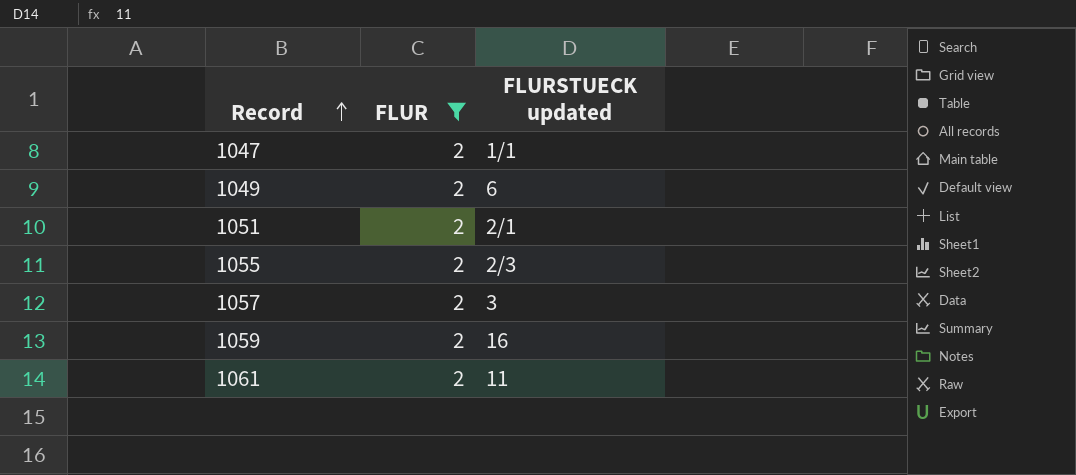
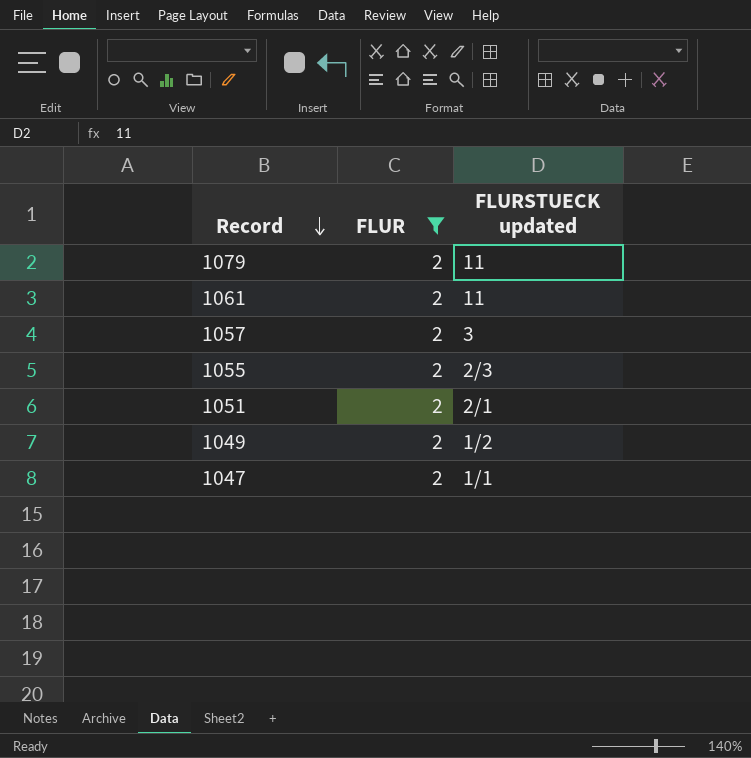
row order: Record ascending -> Record descending
row 1059: 2 | 16 -> none
row 1079: none -> 2 | 11
1049 | FLURSTUECK updated: 6 -> 1/2

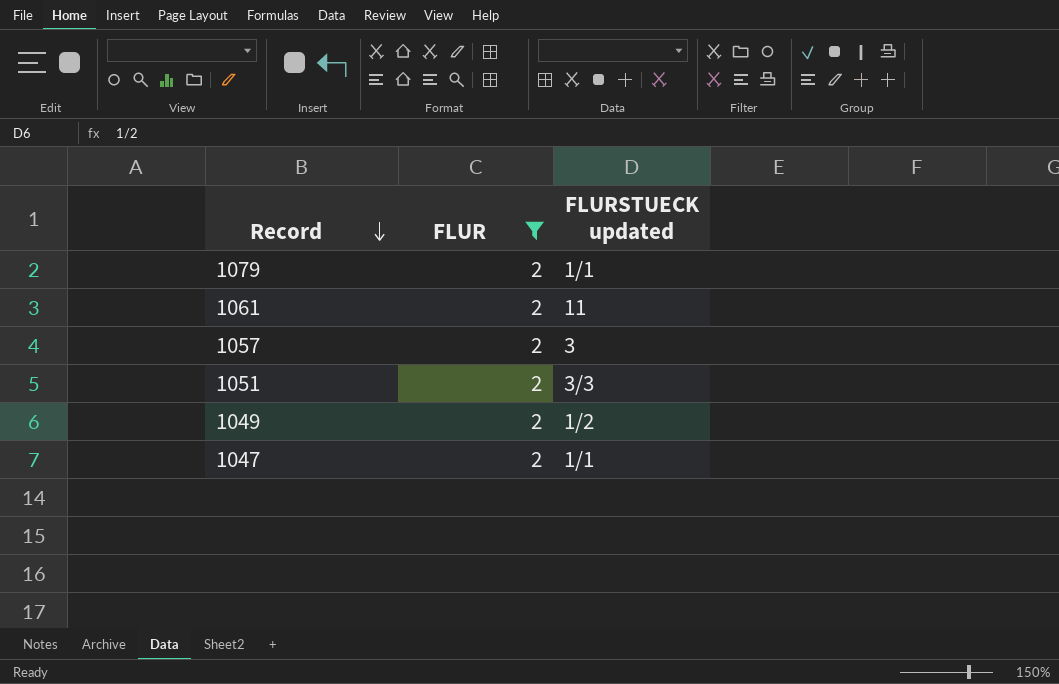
row 1055: 2 | 2/3 -> none
1079 | FLURSTUECK updated: 11 -> 1/1
1051 | FLURSTUECK updated: 2/1 -> 3/3

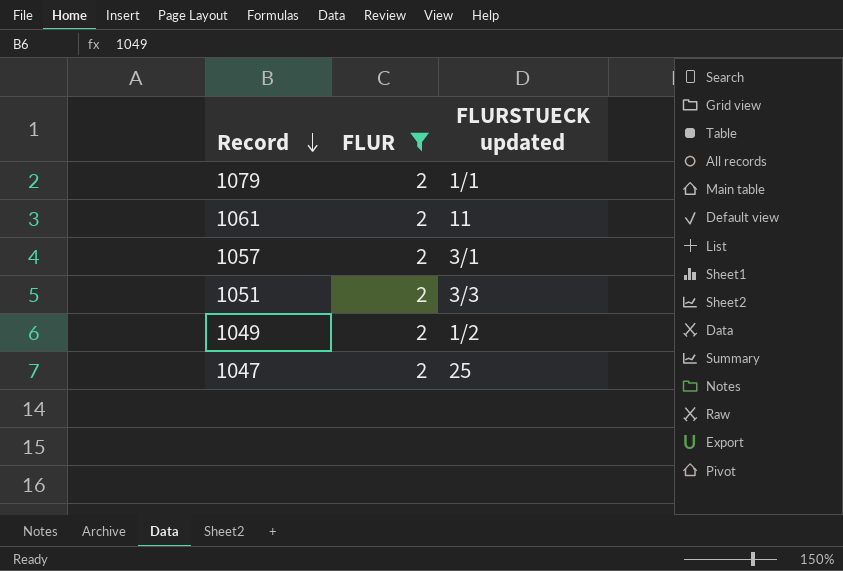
1057 | FLURSTUECK updated: 3 -> 3/1
1047 | FLURSTUECK updated: 1/1 -> 25

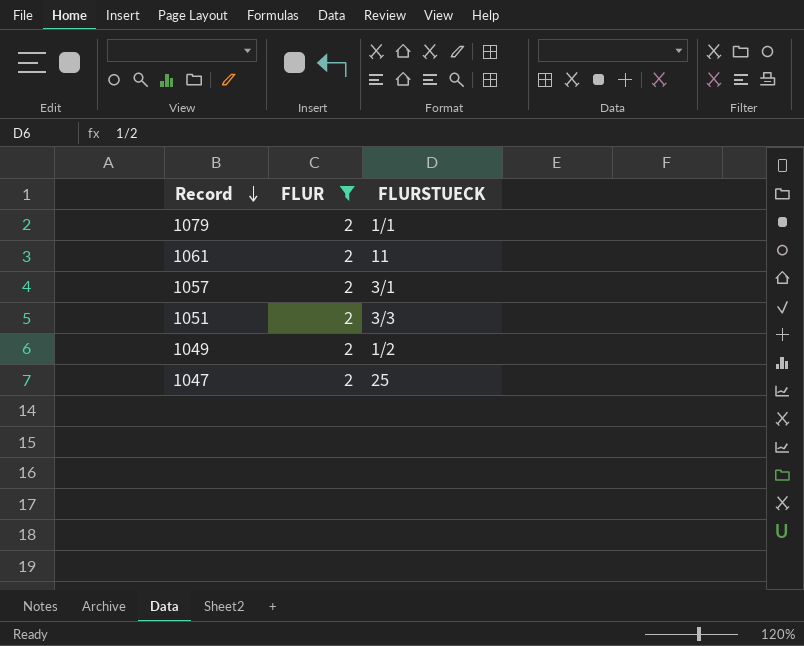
column name: FLURSTUECK updated -> FLURSTUECK

